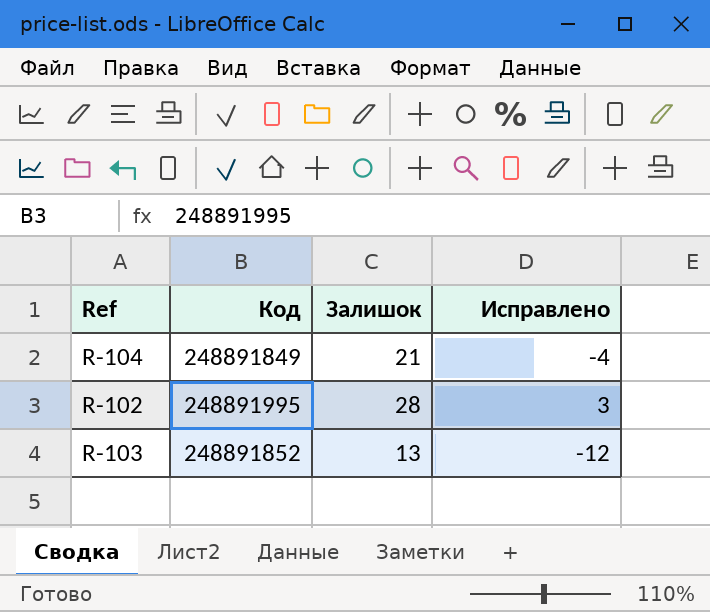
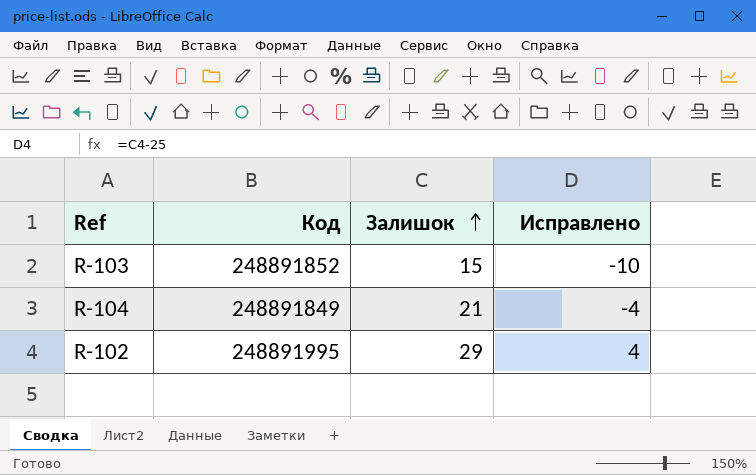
row order: none -> Залишок ascending
R-103 | Залишок: 13 -> 15
R-103 | Исправлено: -12 -> -10
R-102 | Залишок: 28 -> 29
R-102 | Исправлено: 3 -> 4

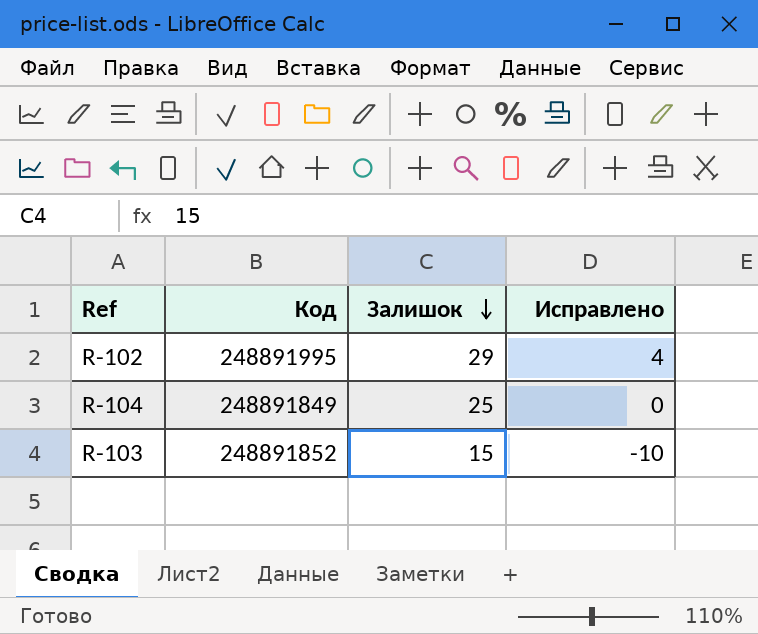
row order: Залишок ascending -> Залишок descending
R-104 | Залишок: 21 -> 25
R-104 | Исправлено: -4 -> 0

